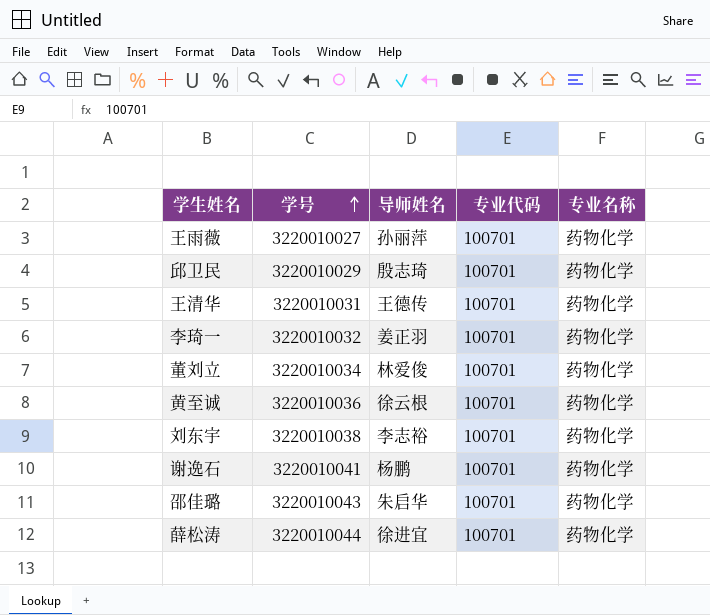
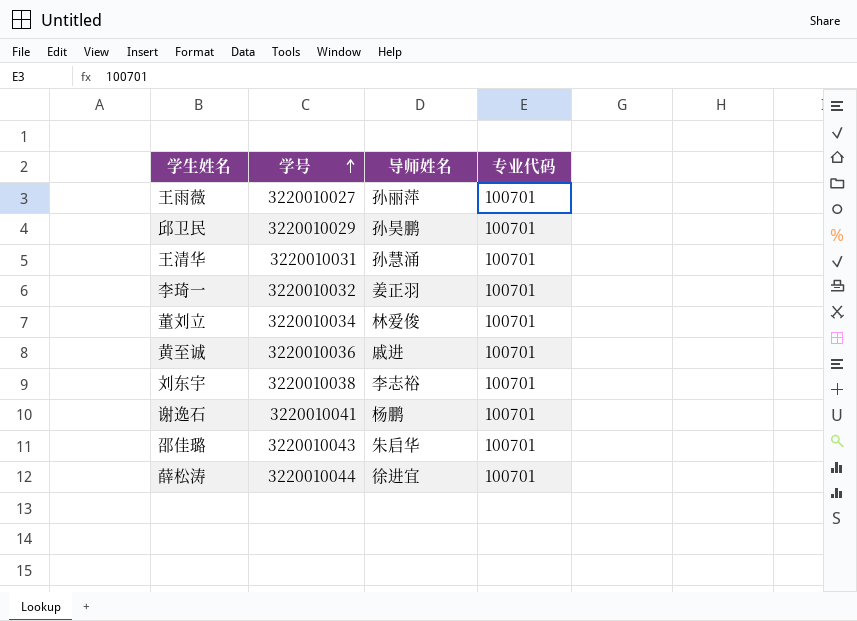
column 专业名称 | position: 5 -> none
邱卫民 | 导师姓名: 殷志琦 -> 孙昊鹏
王清华 | 导师姓名: 王德传 -> 孙慧涌
黄至诚 | 导师姓名: 徐云根 -> 戚进

